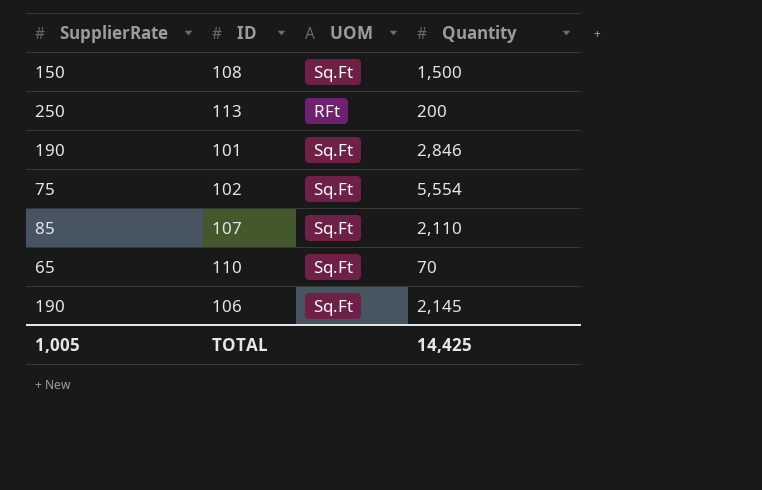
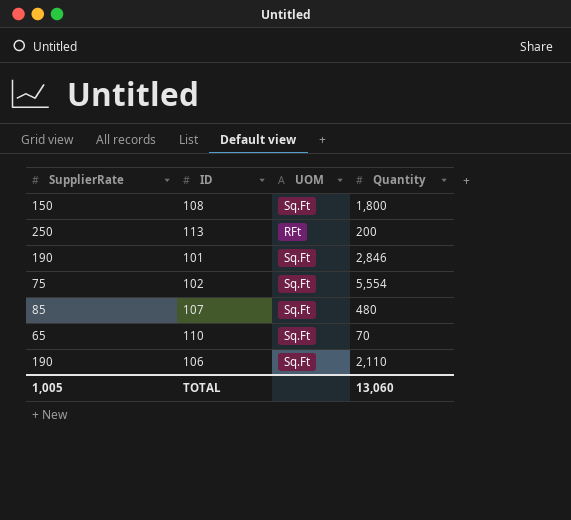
108 | Quantity: 1,500 -> 1,800
107 | Quantity: 2,110 -> 480
106 | Quantity: 2,145 -> 2,110
TOTAL | Quantity: 14,425 -> 13,060

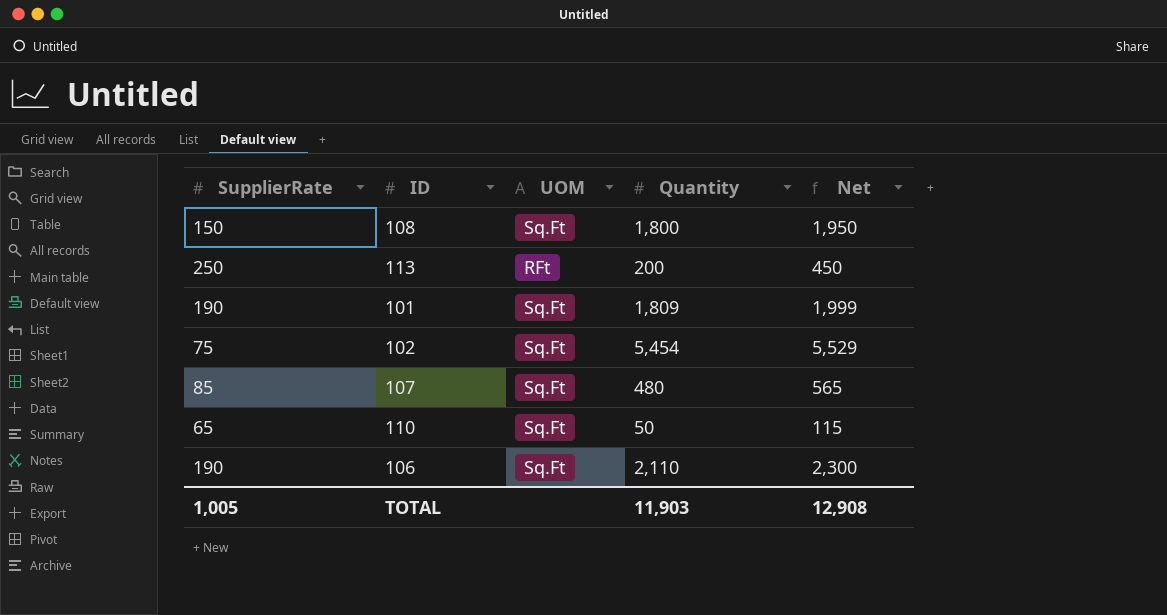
column Net | formula: none -> [SupplierRate] + [Quantity]
101 | Quantity: 2,846 -> 1,809
102 | Quantity: 5,554 -> 5,454
110 | Quantity: 70 -> 50
TOTAL | Quantity: 13,060 -> 11,903

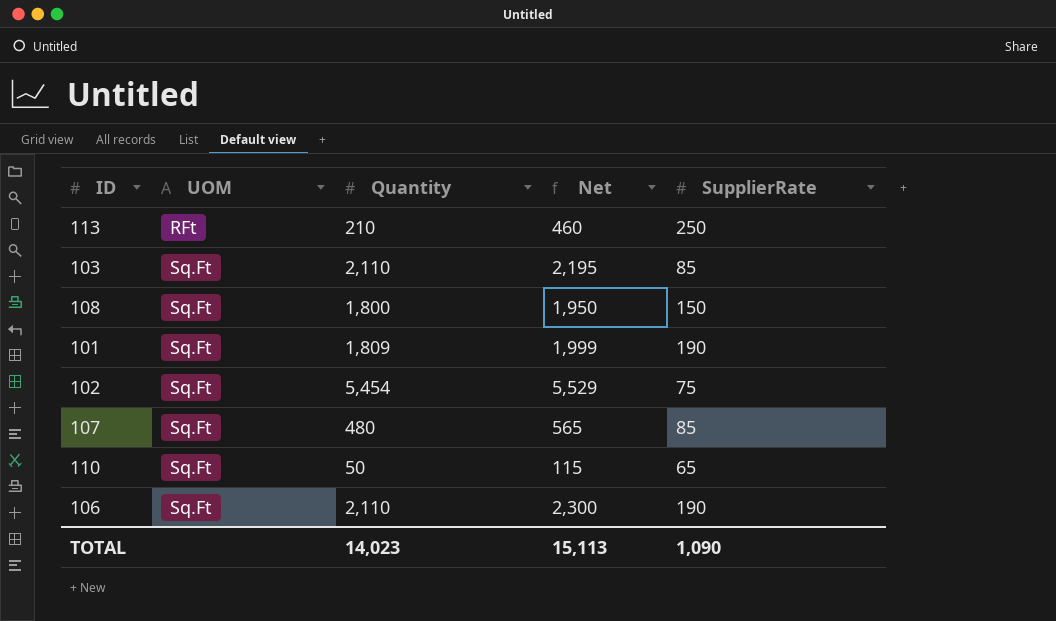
row order: none -> UOM ascending
column SupplierRate | position: 1 -> 5
113 | Quantity: 200 -> 210
113 | Net: 450 -> 460
row 103: none -> Sq.Ft | 2,110 | 2,195 | 85
TOTAL | Quantity: 11,903 -> 14,023
TOTAL | Net: 12,908 -> 15,113
TOTAL | SupplierRate: 1,005 -> 1,090

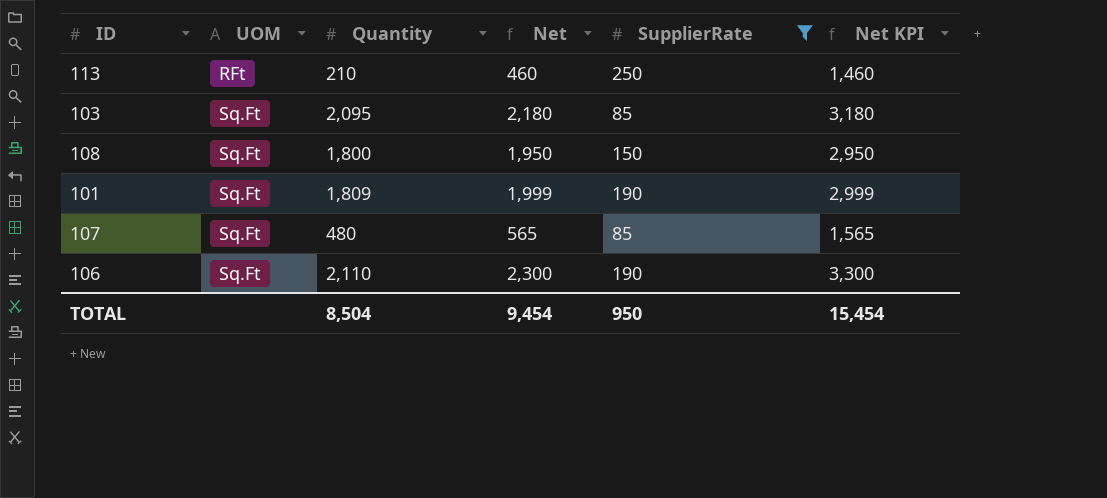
filter: none -> SupplierRate >= 85
column Net KPI | formula: none -> [Net] + 1000
103 | Quantity: 2,110 -> 2,095
103 | Net: 2,195 -> 2,180
TOTAL | Quantity: 14,023 -> 8,504
TOTAL | Net: 15,113 -> 9,454
TOTAL | SupplierRate: 1,090 -> 950

